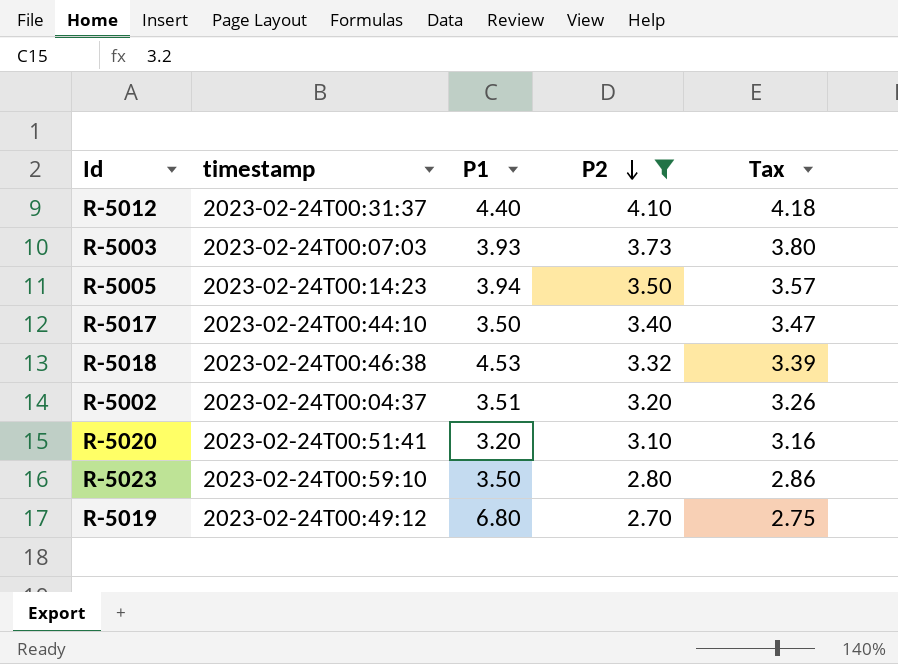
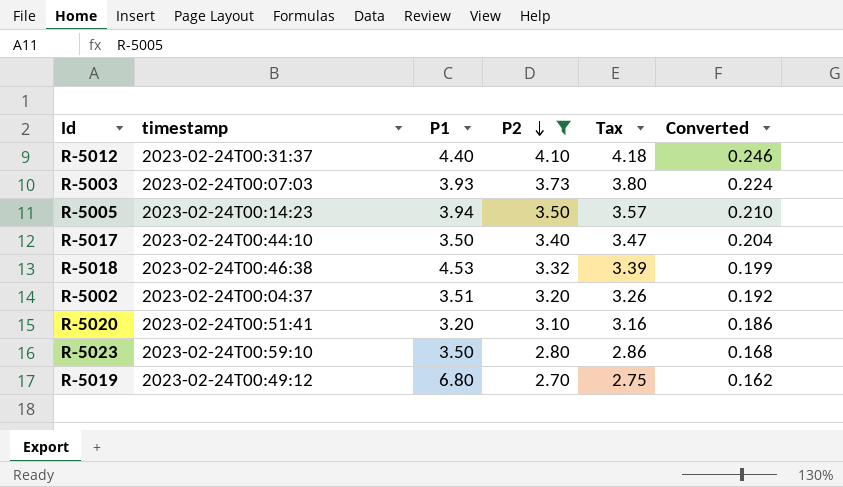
column Converted | formula: none -> [P2] * 0.06

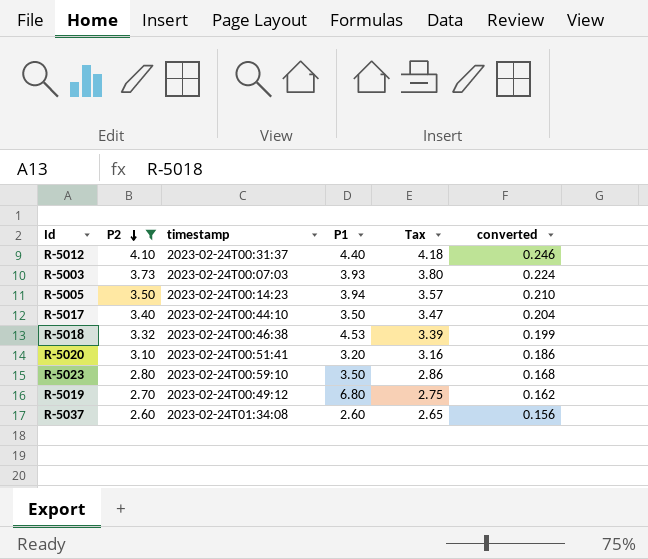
column P2 | position: 4 -> 2
column name: Converted -> converted
row R-5002: 2023-02-24T00:04:37 | 3.51 | 3.20 | 3.26 | 0.192 -> none
row R-5037: none -> 2.60 | 2023-02-24T01:34:08 | 2.60 | 2.65 | 0.156

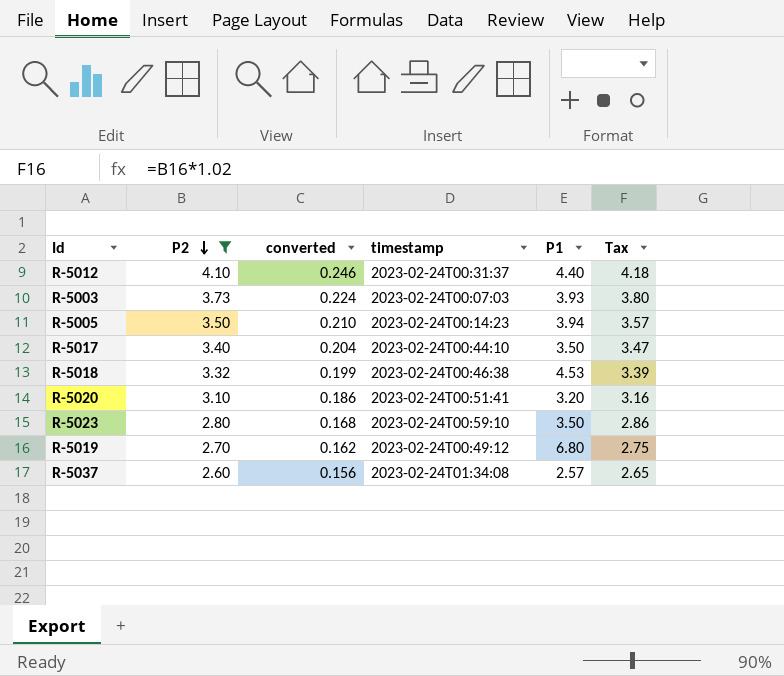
column converted | position: 6 -> 3
R-5037 | P1: 2.60 -> 2.57

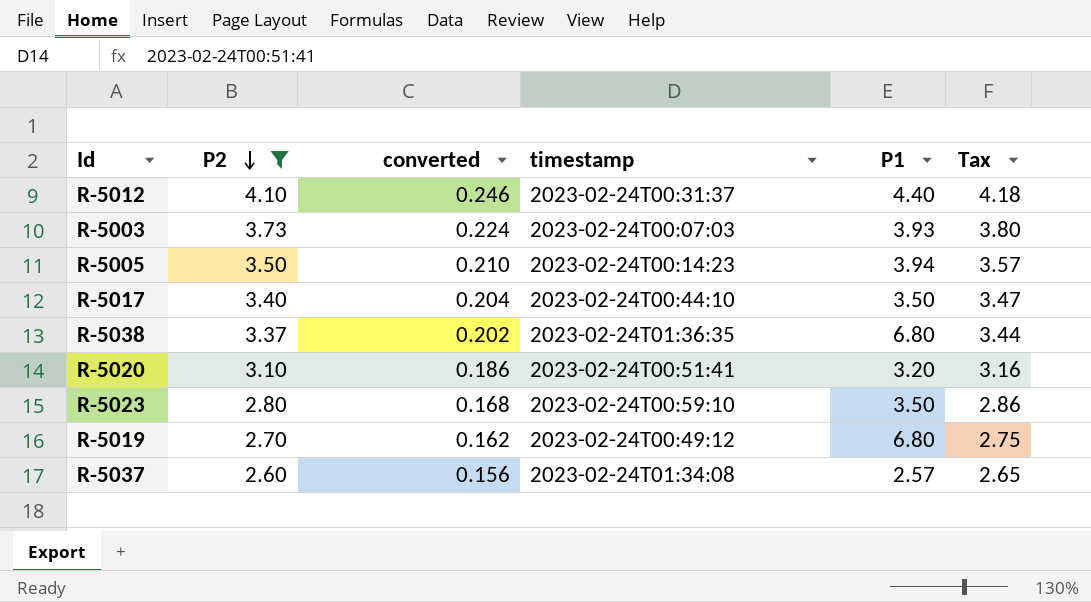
row R-5018: 3.32 | 0.199 | 2023-02-24T00:46:38 | 4.53 | 3.39 -> none
row R-5038: none -> 3.37 | 0.202 | 2023-02-24T01:36:35 | 6.80 | 3.44

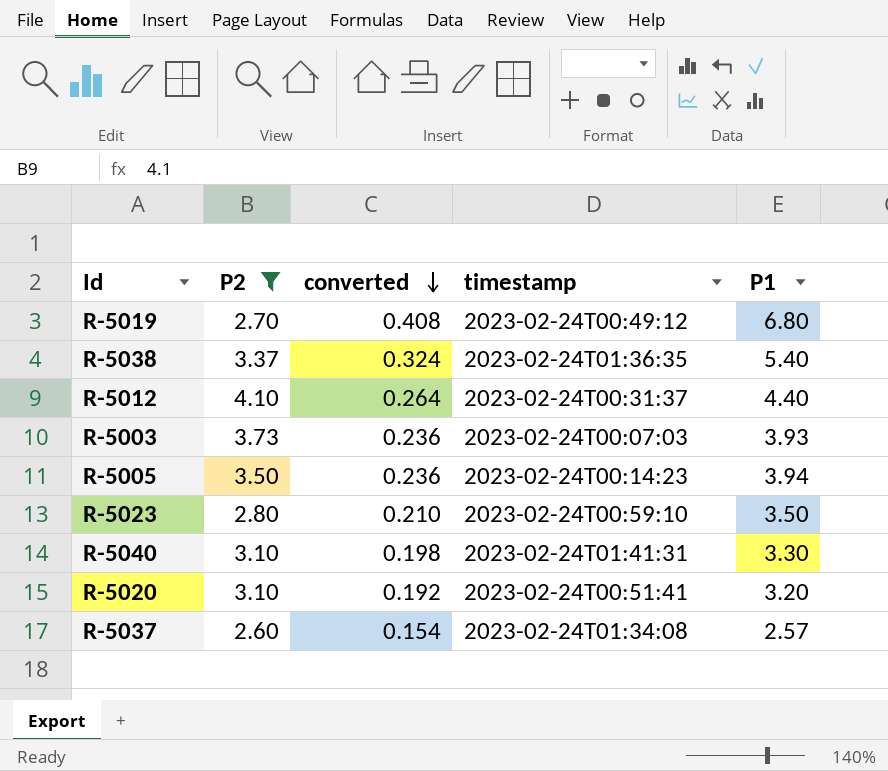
row order: P2 descending -> converted descending
column Tax | formula: [P2] * 1.02 -> none
column converted | formula: [P2] * 0.06 -> [P1] * 0.06
row R-5017: 3.40 | 0.204 | 2023-02-24T00:44:10 | 3.50 | 3.47 -> none
R-5038 | P1: 6.80 -> 5.40
row R-5040: none -> 3.10 | 0.198 | 2023-02-24T01:41:31 | 3.30

